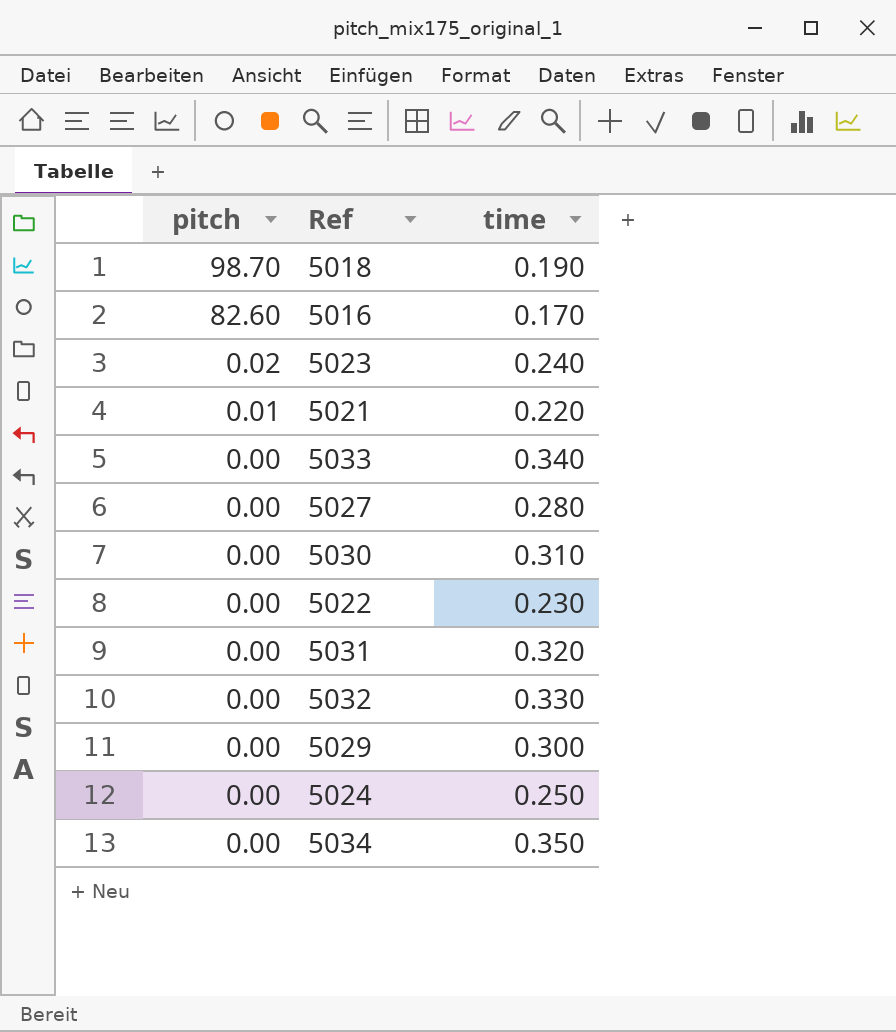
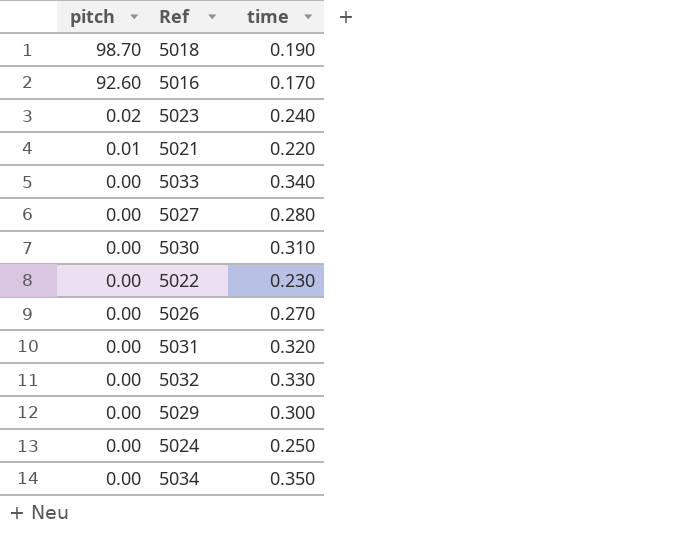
5016 | pitch: 82.60 -> 92.60
row 5026: none -> 0.00 | 0.270

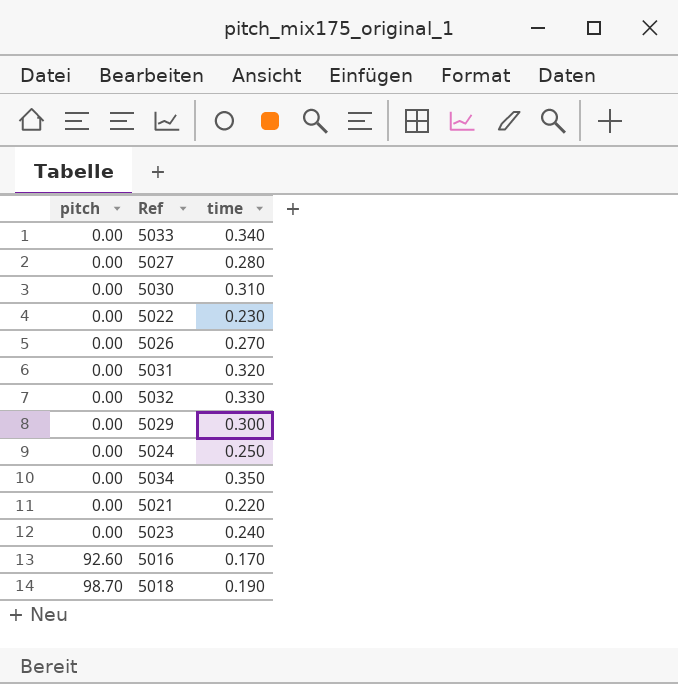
row order: pitch descending -> pitch ascending
5021 | pitch: 0.01 -> 0.00
5023 | pitch: 0.02 -> 0.00

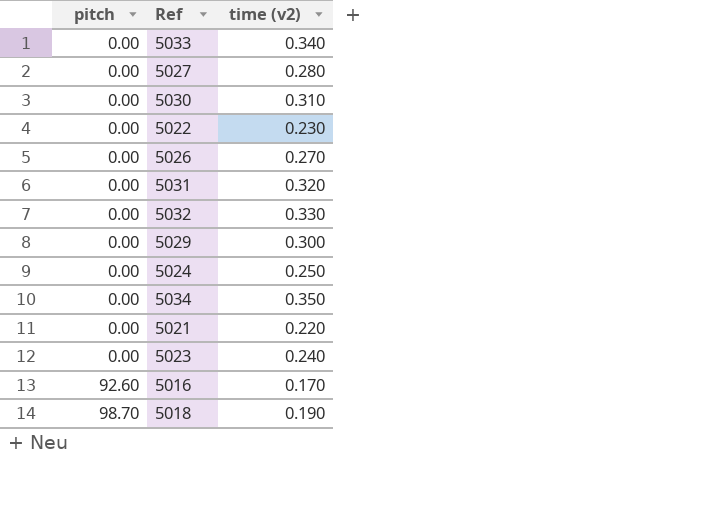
column name: time -> time (v2)

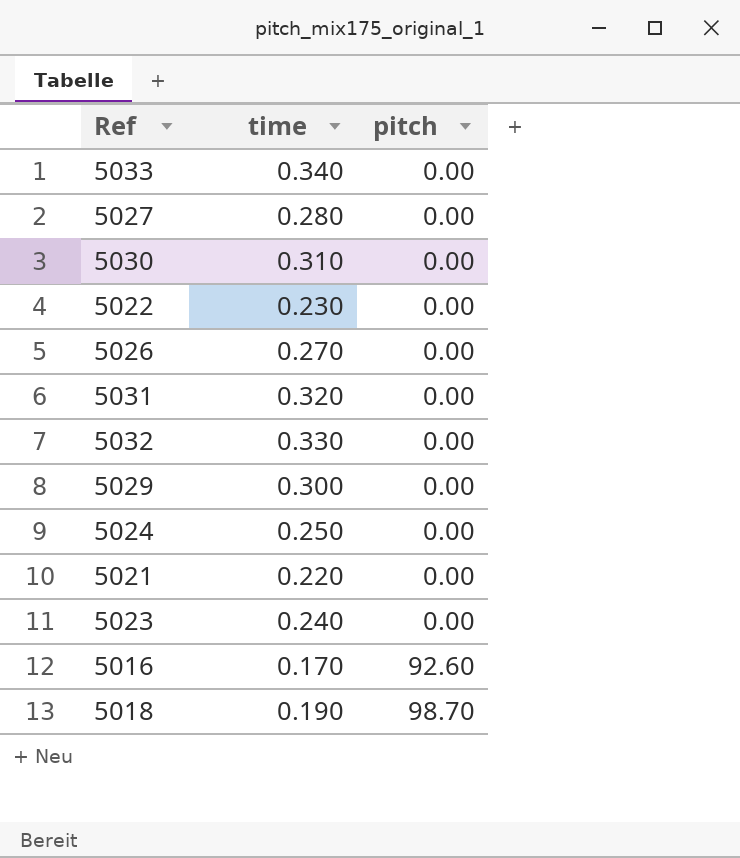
column name: time (v2) -> time
column pitch | position: 1 -> 3
row 5034: 0.00 | 0.350 -> none

